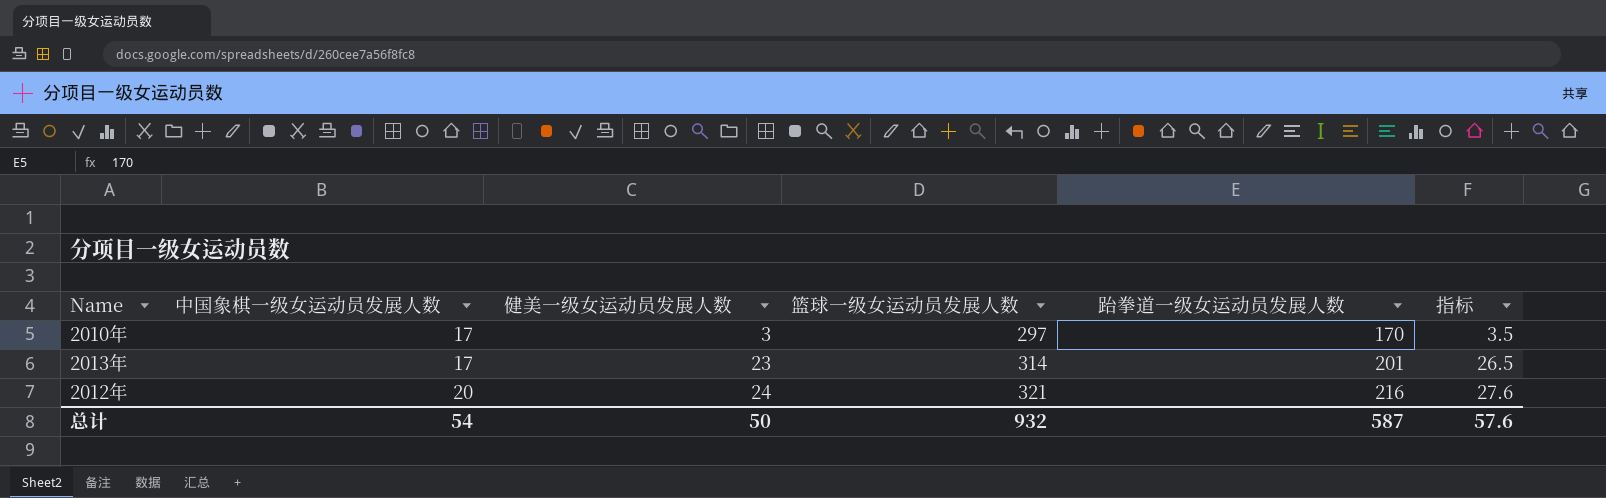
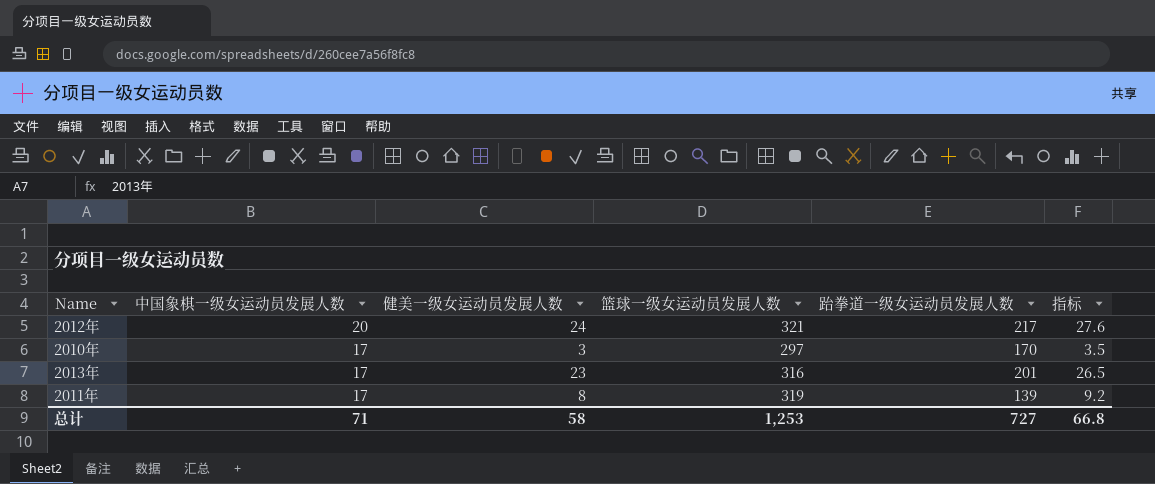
row order: 中国象棋一级女运动员发展人数 ascending -> 中国象棋一级女运动员发展人数 descending
2012年 | 跆拳道一级女运动员发展人数: 216 -> 217
2013年 | 篮球一级女运动员发展人数: 314 -> 316
row 2011年: none -> 17 | 8 | 319 | 139 | 9.2
总计 | 中国象棋一级女运动员发展人数: 54 -> 71
总计 | 健美一级女运动员发展人数: 50 -> 58
总计 | 篮球一级女运动员发展人数: 932 -> 1,253
总计 | 跆拳道一级女运动员发展人数: 587 -> 727
总计 | 指标: 57.6 -> 66.8

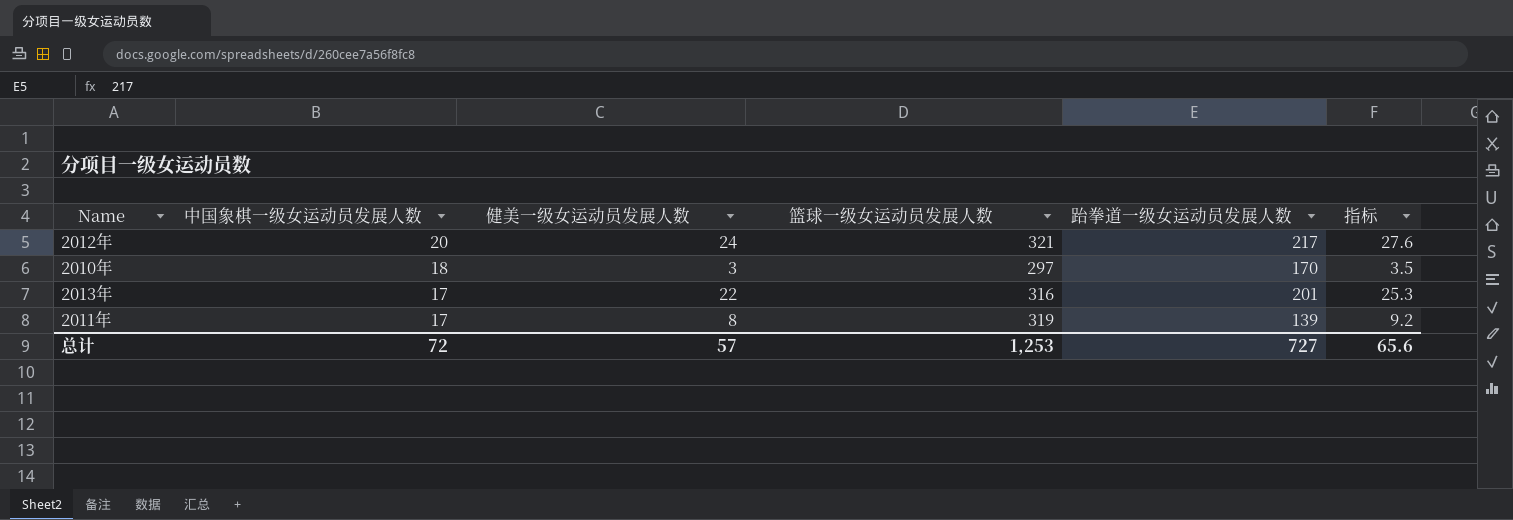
2010年 | 中国象棋一级女运动员发展人数: 17 -> 18
2013年 | 健美一级女运动员发展人数: 23 -> 22
2013年 | 指标: 26.5 -> 25.3
总计 | 中国象棋一级女运动员发展人数: 71 -> 72
总计 | 健美一级女运动员发展人数: 58 -> 57
总计 | 指标: 66.8 -> 65.6

